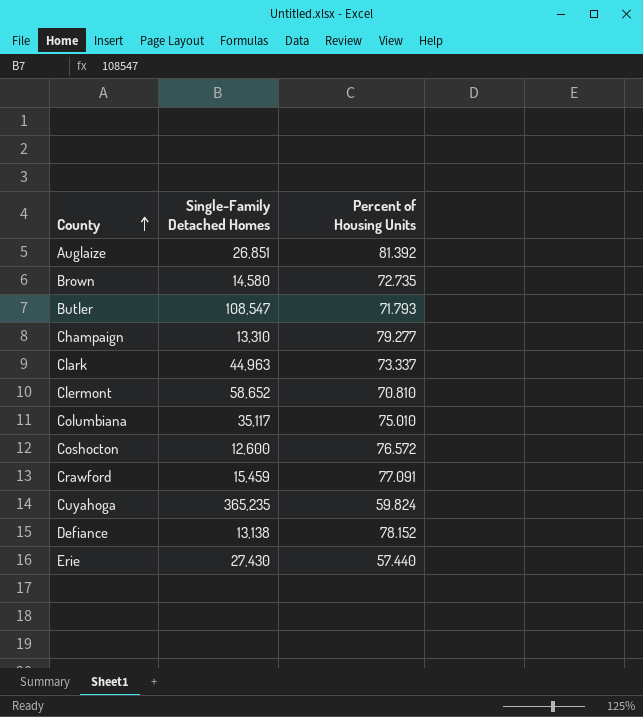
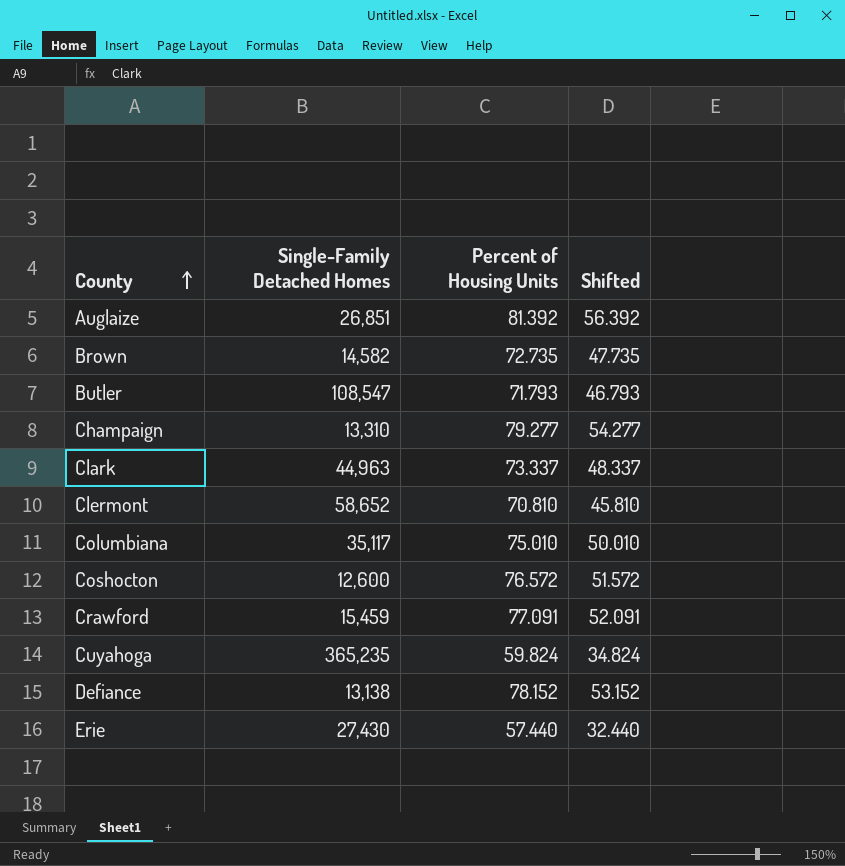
column Shifted | formula: none -> [Percent of Housing Units] - 25
Brown | Single-Family Detached Homes: 14,580 -> 14,582

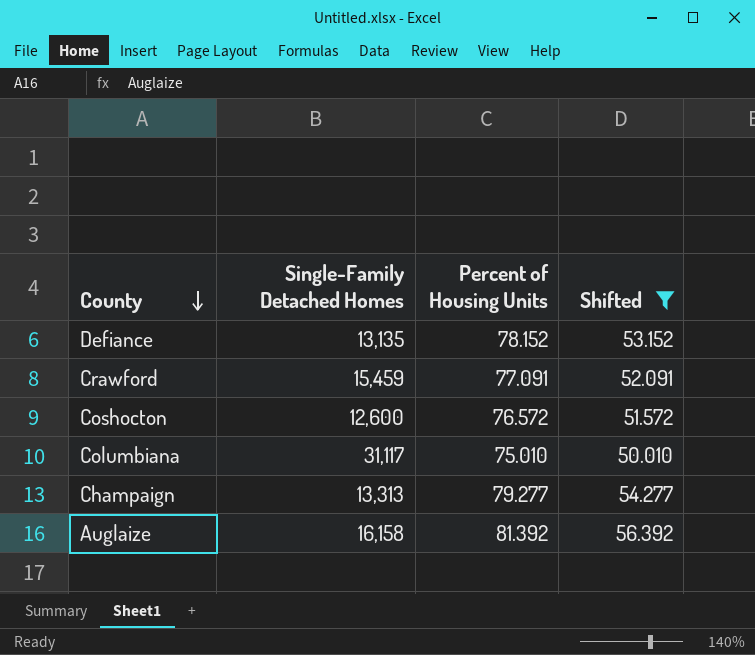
filter: none -> Shifted >= 50.010
row order: County ascending -> County descending
Defiance | Single-Family Detached Homes: 13,138 -> 13,135
Columbiana | Single-Family Detached Homes: 35,117 -> 31,117
Champaign | Single-Family Detached Homes: 13,310 -> 13,313
Auglaize | Single-Family Detached Homes: 26,851 -> 16,158

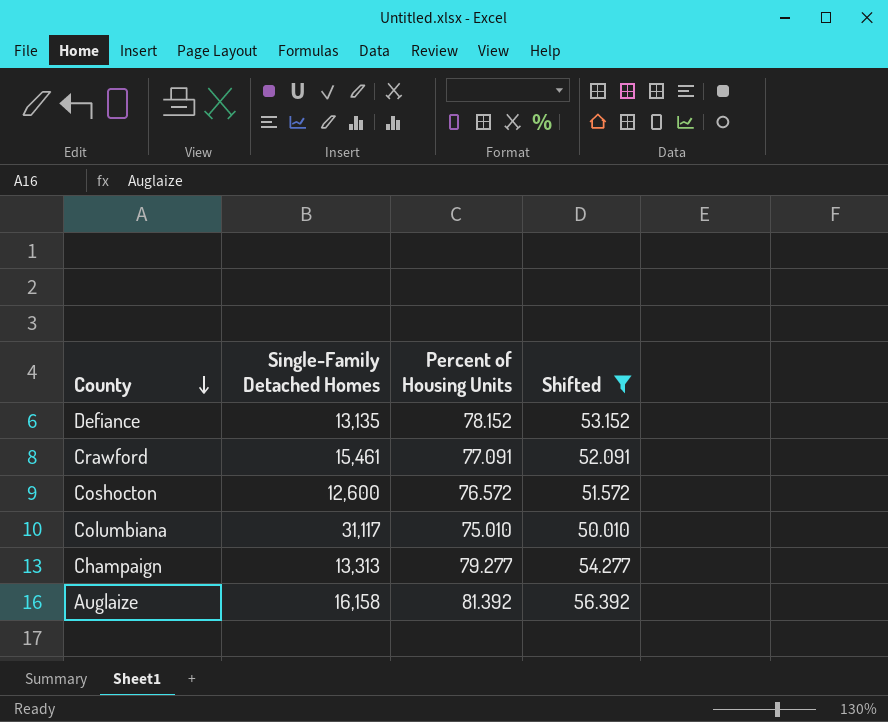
Crawford | Single-Family Detached Homes: 15,459 -> 15,461

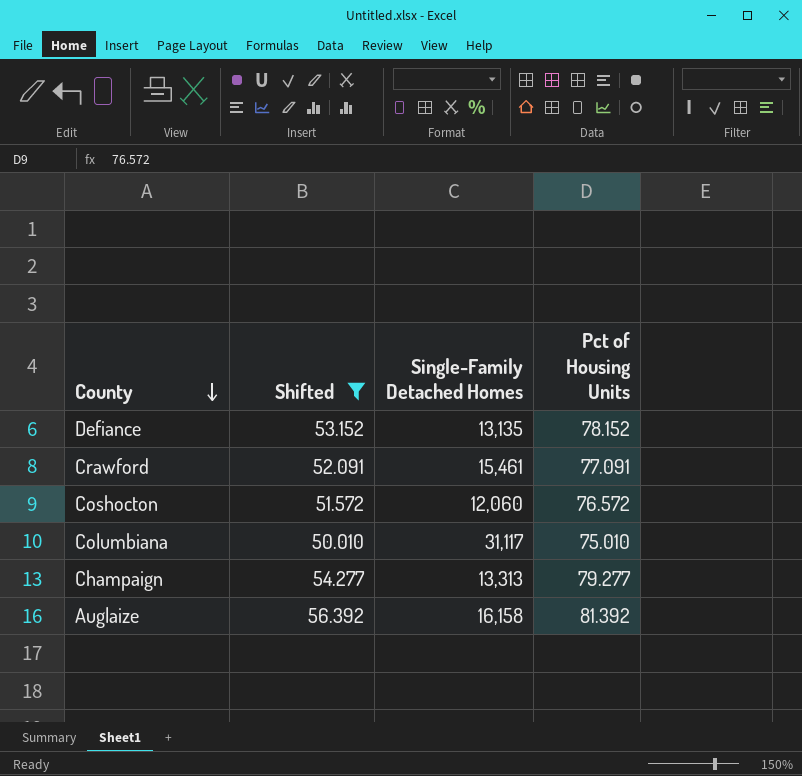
column Shifted | position: 4 -> 2
column name: Percent of Housing Units -> Pct of Housing Units
Coshocton | Single-Family Detached Homes: 12,600 -> 12,060

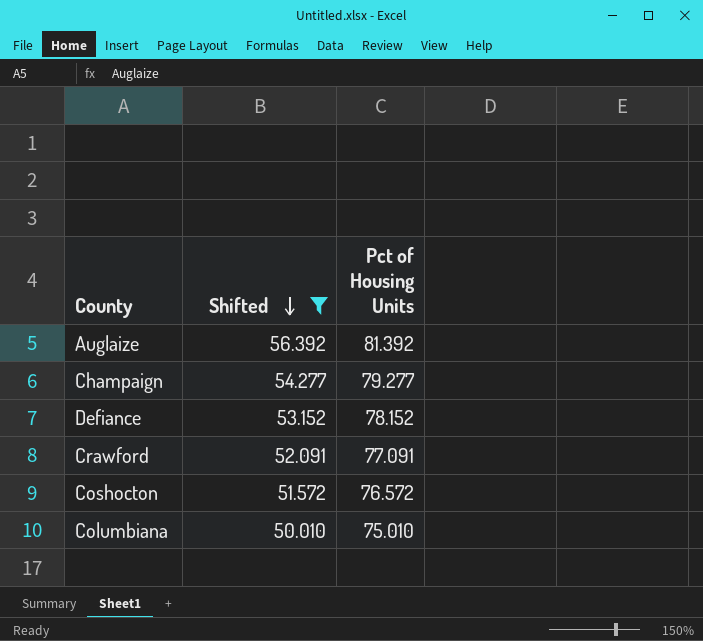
row order: County descending -> Shifted descending
column Single-Family Detached Homes | position: 3 -> none

